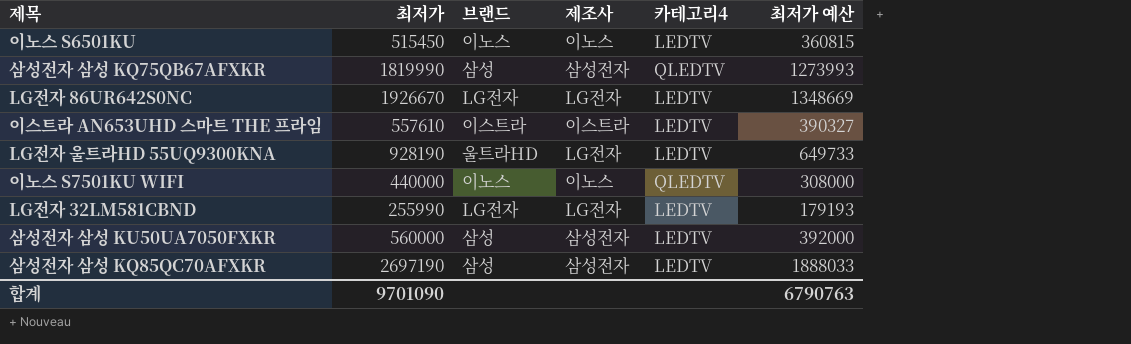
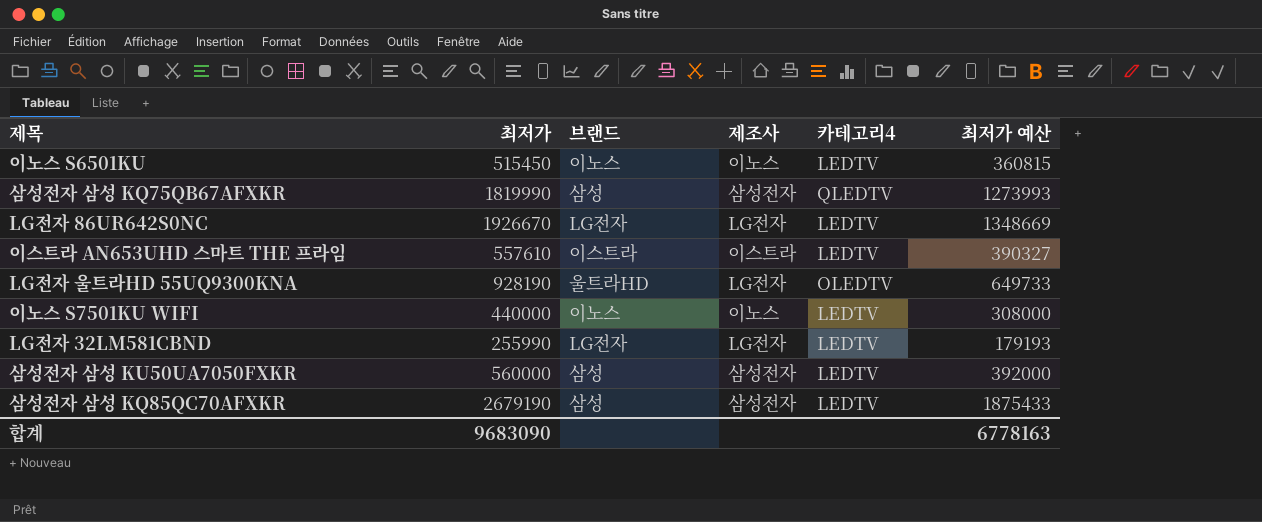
LG전자 울트라HD 55UQ9300KNA | 카테고리4: LEDTV -> OLEDTV
이노스 S7501KU WIFI | 카테고리4: QLEDTV -> LEDTV
삼성전자 삼성 KQ85QC70AFXKR | 최저가: 2697190 -> 2679190
삼성전자 삼성 KQ85QC70AFXKR | 최저가 예산: 1888033 -> 1875433
합계 | 최저가: 9701090 -> 9683090
합계 | 최저가 예산: 6790763 -> 6778163

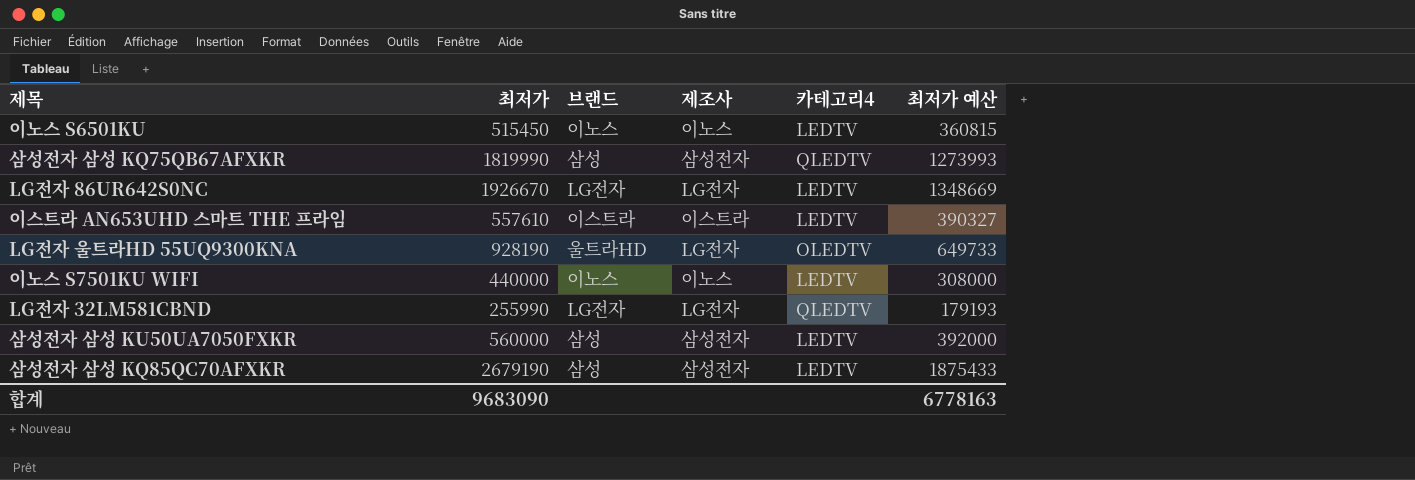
LG전자 32LM581CBND | 카테고리4: LEDTV -> QLEDTV

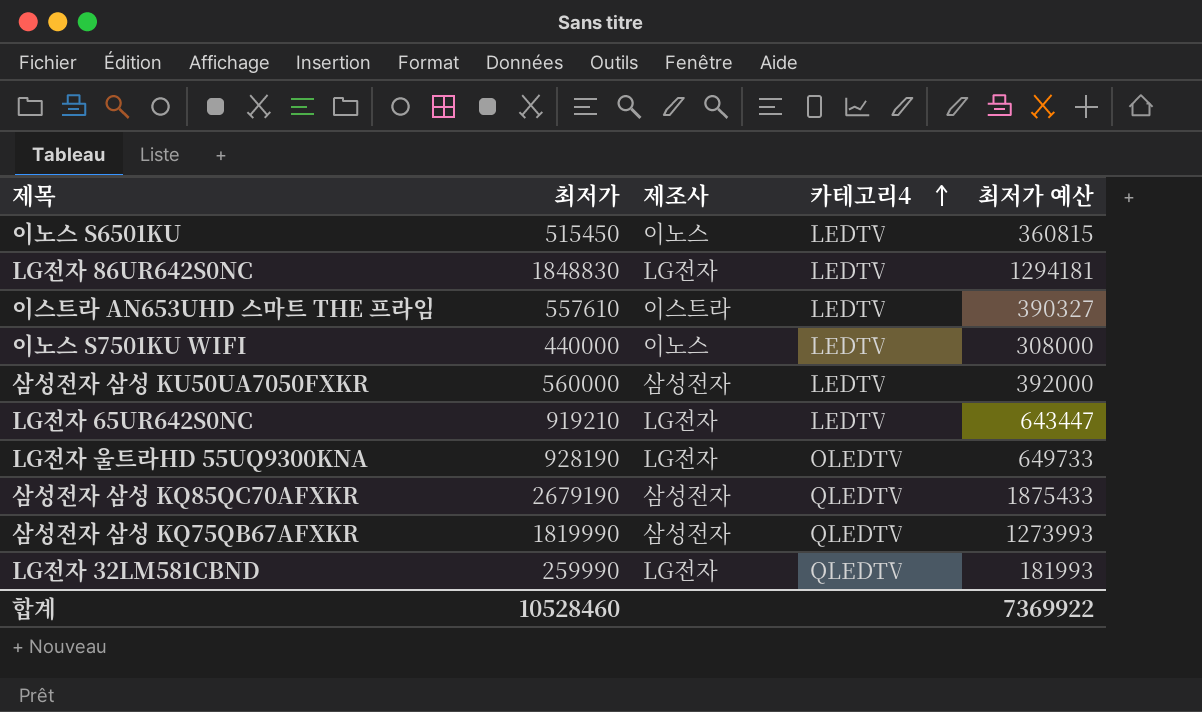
row order: none -> 카테고리4 ascending
column 브랜드 | position: 3 -> none
LG전자 86UR642S0NC | 최저가: 1926670 -> 1848830
LG전자 86UR642S0NC | 최저가 예산: 1348669 -> 1294181
row LG전자 65UR642S0NC: none -> 919210 | LG전자 | LEDTV | 643447
삼성전자 삼성 KQ85QC70AFXKR | 카테고리4: LEDTV -> QLEDTV
LG전자 32LM581CBND | 최저가: 255990 -> 259990
LG전자 32LM581CBND | 최저가 예산: 179193 -> 181993
합계 | 최저가: 9683090 -> 10528460
합계 | 최저가 예산: 6778163 -> 7369922

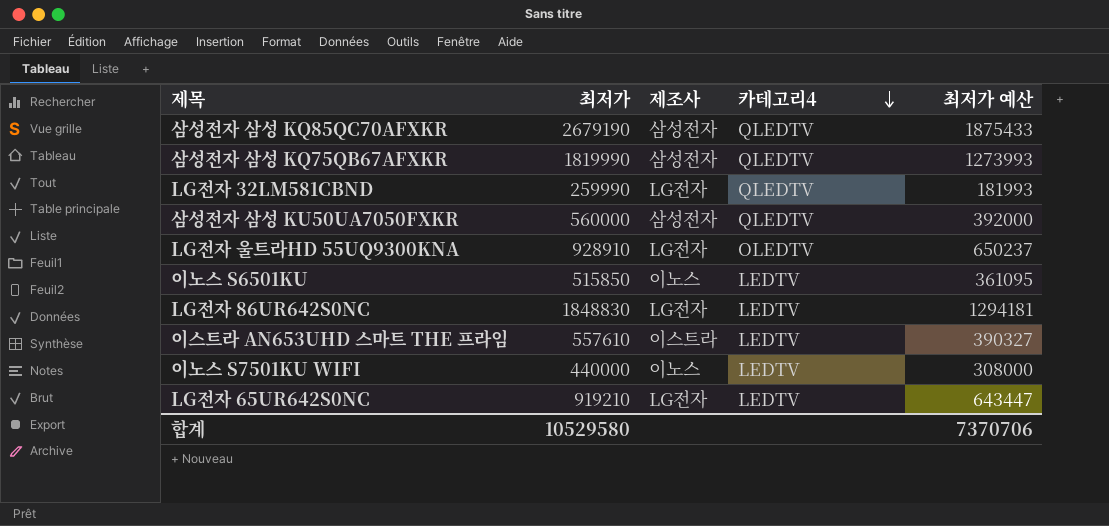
row order: 카테고리4 ascending -> 카테고리4 descending
삼성전자 삼성 KU50UA7050FXKR | 카테고리4: LEDTV -> QLEDTV
LG전자 울트라HD 55UQ9300KNA | 최저가: 928190 -> 928910
LG전자 울트라HD 55UQ9300KNA | 최저가 예산: 649733 -> 650237
이노스 S6501KU | 최저가: 515450 -> 515850
이노스 S6501KU | 최저가 예산: 360815 -> 361095
합계 | 최저가: 10528460 -> 10529580
합계 | 최저가 예산: 7369922 -> 7370706

